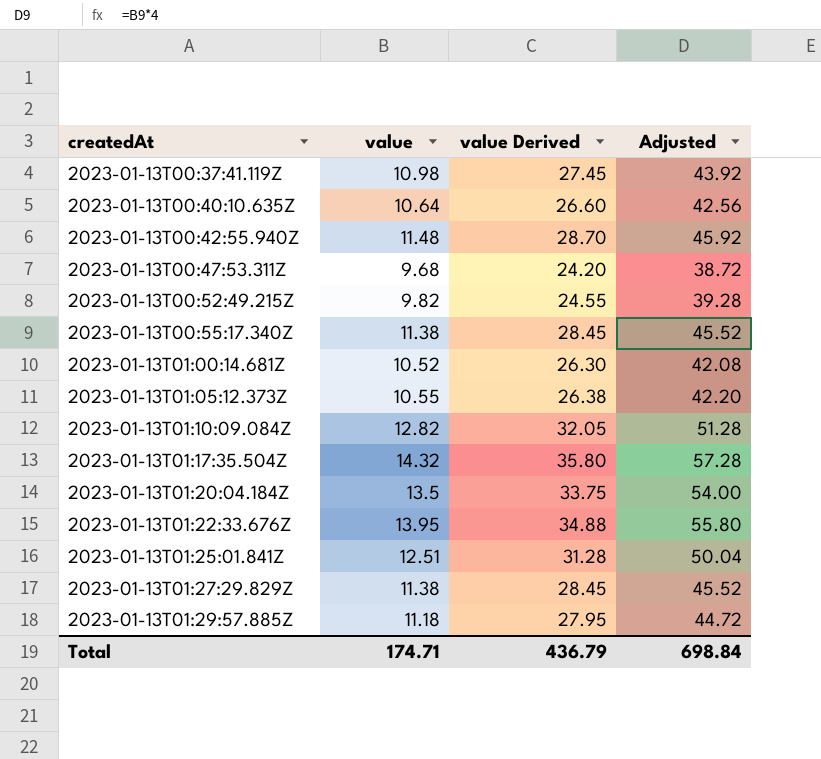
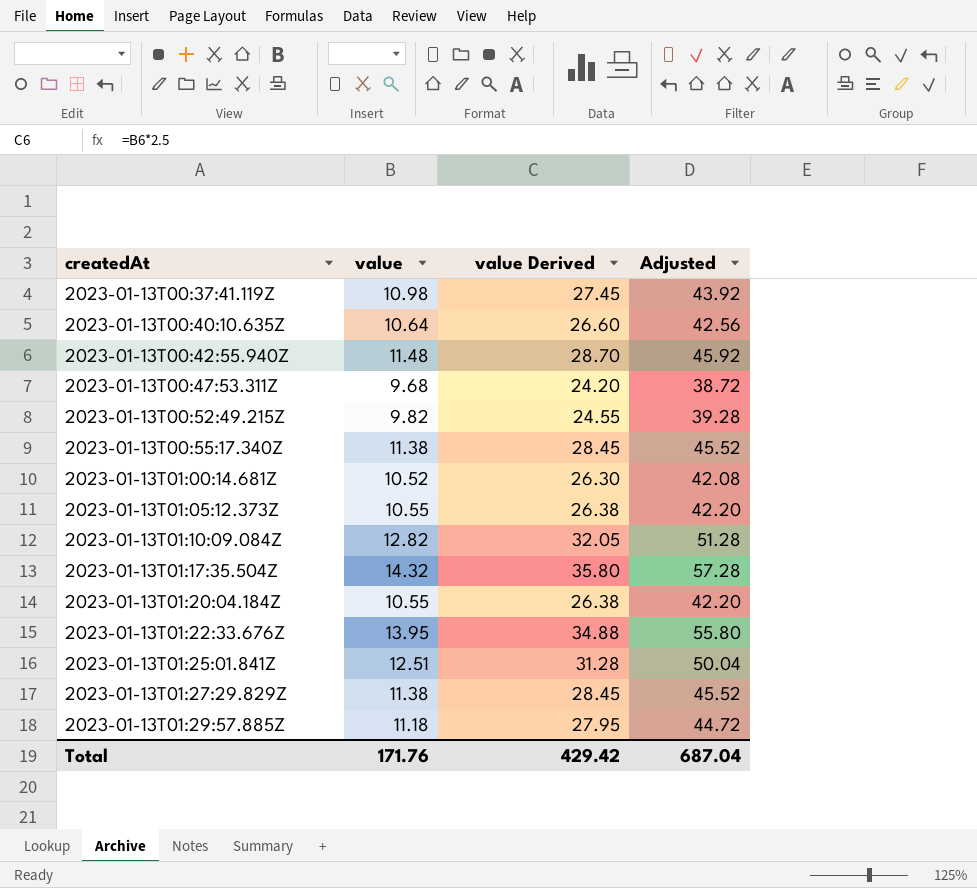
2023-01-13T01:20:04.184Z | value: 13.5 -> 10.55
2023-01-13T01:20:04.184Z | value Derived: 33.75 -> 26.38
2023-01-13T01:20:04.184Z | Adjusted: 54.00 -> 42.20
Total | value: 174.71 -> 171.76
Total | value Derived: 436.79 -> 429.42
Total | Adjusted: 698.84 -> 687.04

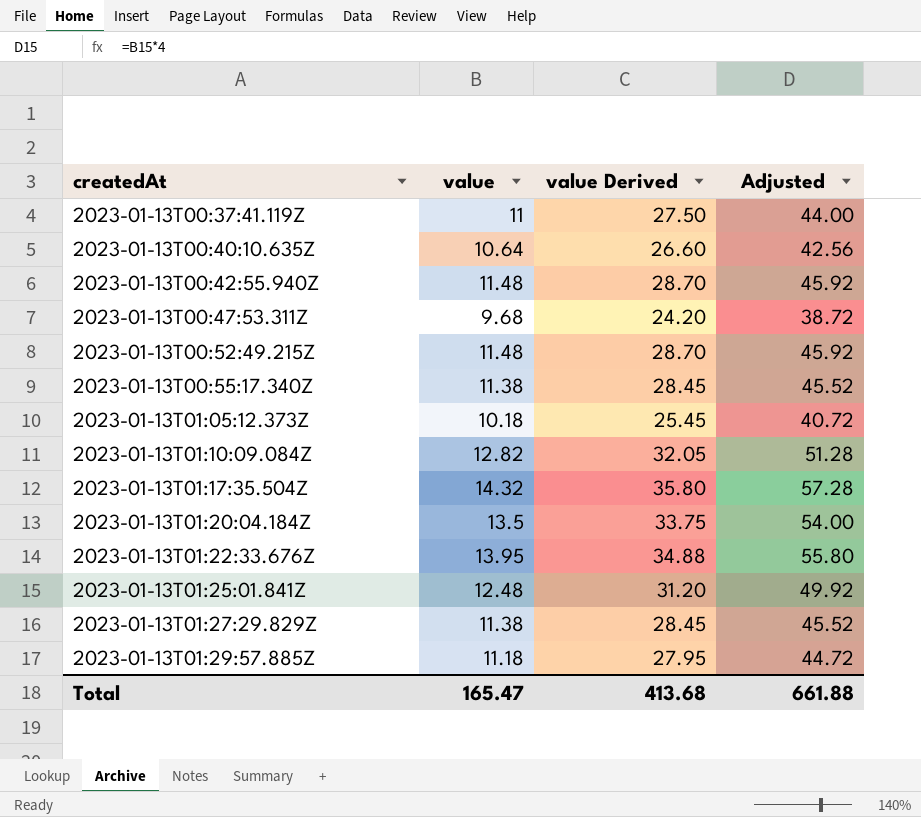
row 2023-01-13T01:00:14.681Z: 10.52 | 26.30 | 42.08 -> none
2023-01-13T00:37:41.119Z | value: 10.98 -> 11
2023-01-13T00:37:41.119Z | value Derived: 27.45 -> 27.50
2023-01-13T00:37:41.119Z | Adjusted: 43.92 -> 44.00
2023-01-13T00:52:49.215Z | value: 9.82 -> 11.48
2023-01-13T00:52:49.215Z | value Derived: 24.55 -> 28.70
2023-01-13T00:52:49.215Z | Adjusted: 39.28 -> 45.92
2023-01-13T01:05:12.373Z | value: 10.55 -> 10.18
2023-01-13T01:05:12.373Z | value Derived: 26.38 -> 25.45
2023-01-13T01:05:12.373Z | Adjusted: 42.20 -> 40.72
2023-01-13T01:20:04.184Z | value: 10.55 -> 13.5
2023-01-13T01:20:04.184Z | value Derived: 26.38 -> 33.75
2023-01-13T01:20:04.184Z | Adjusted: 42.20 -> 54.00
2023-01-13T01:25:01.841Z | value: 12.51 -> 12.48
2023-01-13T01:25:01.841Z | value Derived: 31.28 -> 31.20
2023-01-13T01:25:01.841Z | Adjusted: 50.04 -> 49.92
Total | value: 171.76 -> 165.47
Total | value Derived: 429.42 -> 413.68
Total | Adjusted: 687.04 -> 661.88

